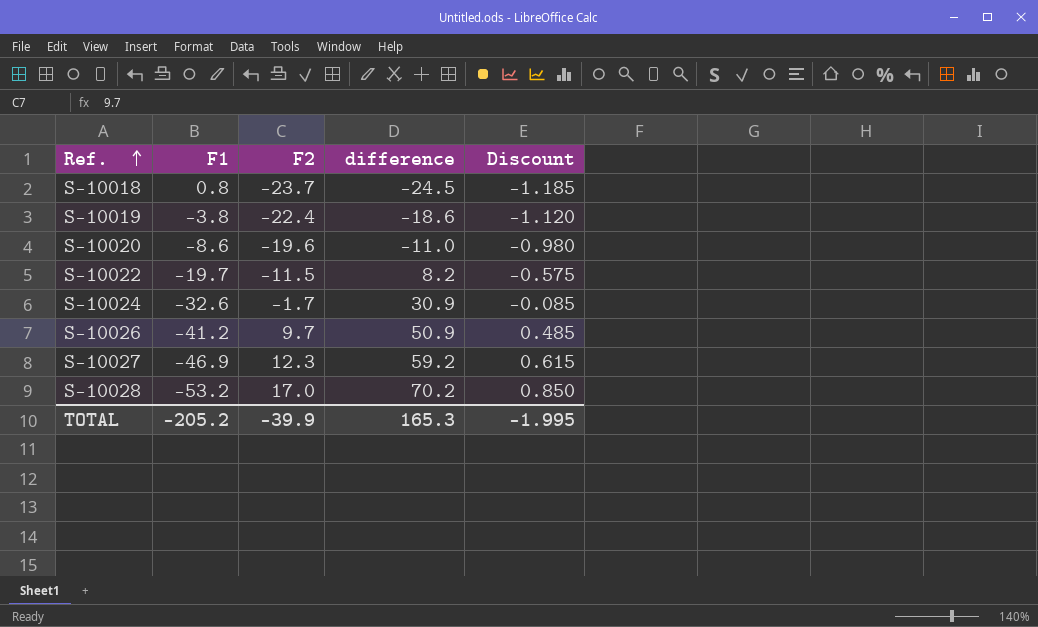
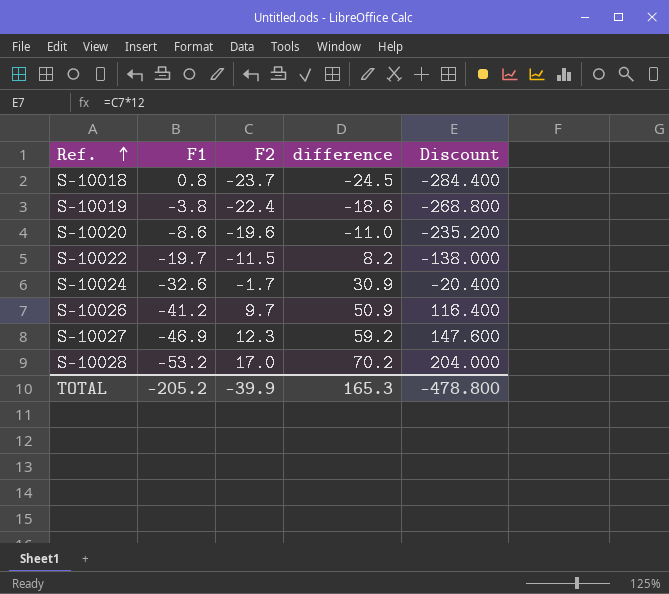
column Discount | formula: [F2] * 0.05 -> [F2] * 12
TOTAL | Discount: -1.995 -> -478.800

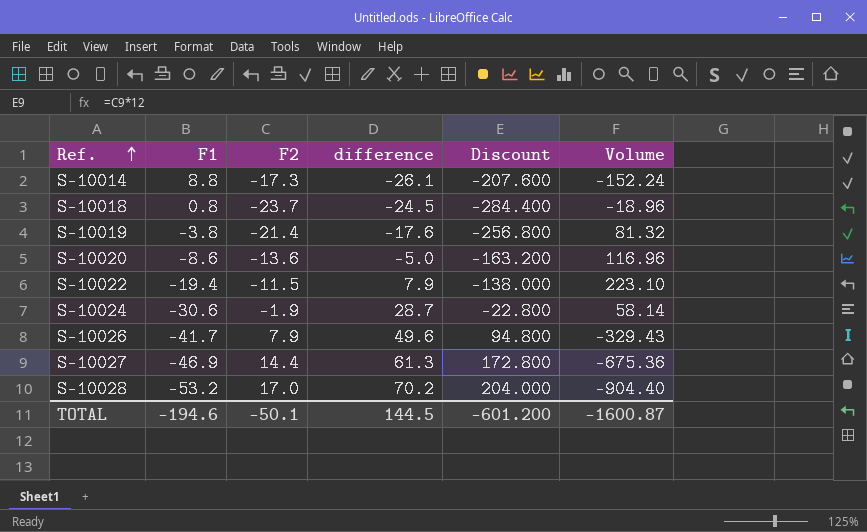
column Volume | formula: none -> [F1] * [F2]
row S-10014: none -> 8.8 | -17.3 | -26.1 | -207.600 | -152.24
S-10019 | F2: -22.4 -> -21.4
S-10019 | difference: -18.6 -> -17.6
S-10019 | Discount: -268.800 -> -256.800
S-10020 | F2: -19.6 -> -13.6
S-10020 | difference: -11.0 -> -5.0
S-10020 | Discount: -235.200 -> -163.200
S-10022 | F1: -19.7 -> -19.4
S-10022 | difference: 8.2 -> 7.9
S-10024 | F1: -32.6 -> -30.6
S-10024 | F2: -1.7 -> -1.9
S-10024 | difference: 30.9 -> 28.7
S-10024 | Discount: -20.400 -> -22.800
S-10026 | F1: -41.2 -> -41.7
S-10026 | F2: 9.7 -> 7.9
S-10026 | difference: 50.9 -> 49.6
S-10026 | Discount: 116.400 -> 94.800
S-10027 | F2: 12.3 -> 14.4
S-10027 | difference: 59.2 -> 61.3
S-10027 | Discount: 147.600 -> 172.800
TOTAL | F1: -205.2 -> -194.6
TOTAL | F2: -39.9 -> -50.1
TOTAL | difference: 165.3 -> 144.5
TOTAL | Discount: -478.800 -> -601.200

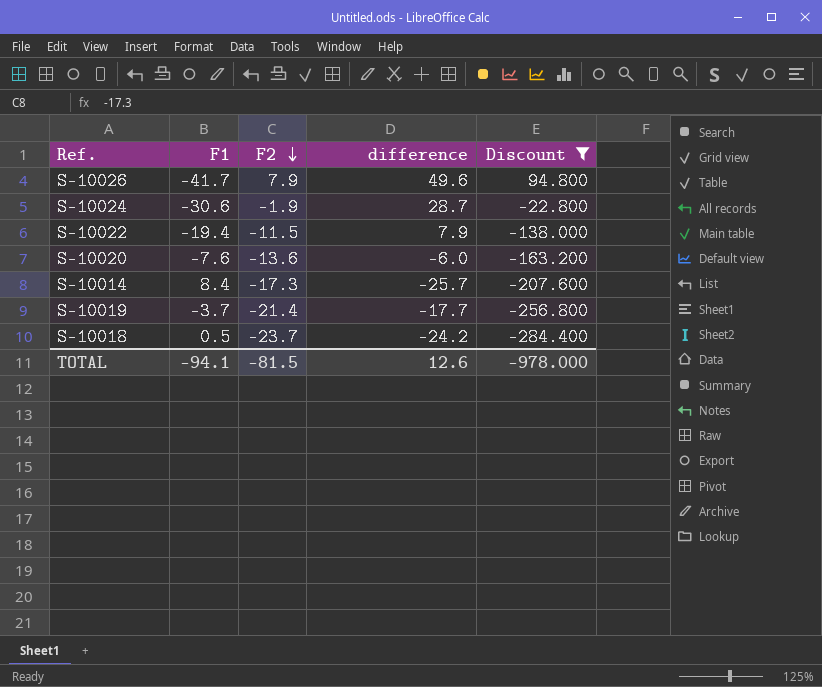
filter: none -> Discount <= 94.800
row order: Ref. ascending -> F2 descending
column Volume | formula: [F1] * [F2] -> none
S-10020 | F1: -8.6 -> -7.6
S-10020 | difference: -5.0 -> -6.0
S-10014 | F1: 8.8 -> 8.4
S-10014 | difference: -26.1 -> -25.7
S-10019 | F1: -3.8 -> -3.7
S-10019 | difference: -17.6 -> -17.7
S-10018 | F1: 0.8 -> 0.5
S-10018 | difference: -24.5 -> -24.2
TOTAL | F1: -194.6 -> -94.1
TOTAL | F2: -50.1 -> -81.5
TOTAL | difference: 144.5 -> 12.6
TOTAL | Discount: -601.200 -> -978.000

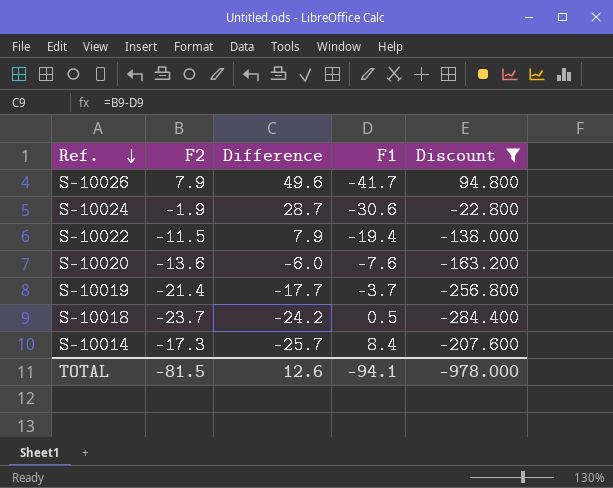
row order: F2 descending -> Ref. descending
column name: difference -> Difference
column F1 | position: 2 -> 4

